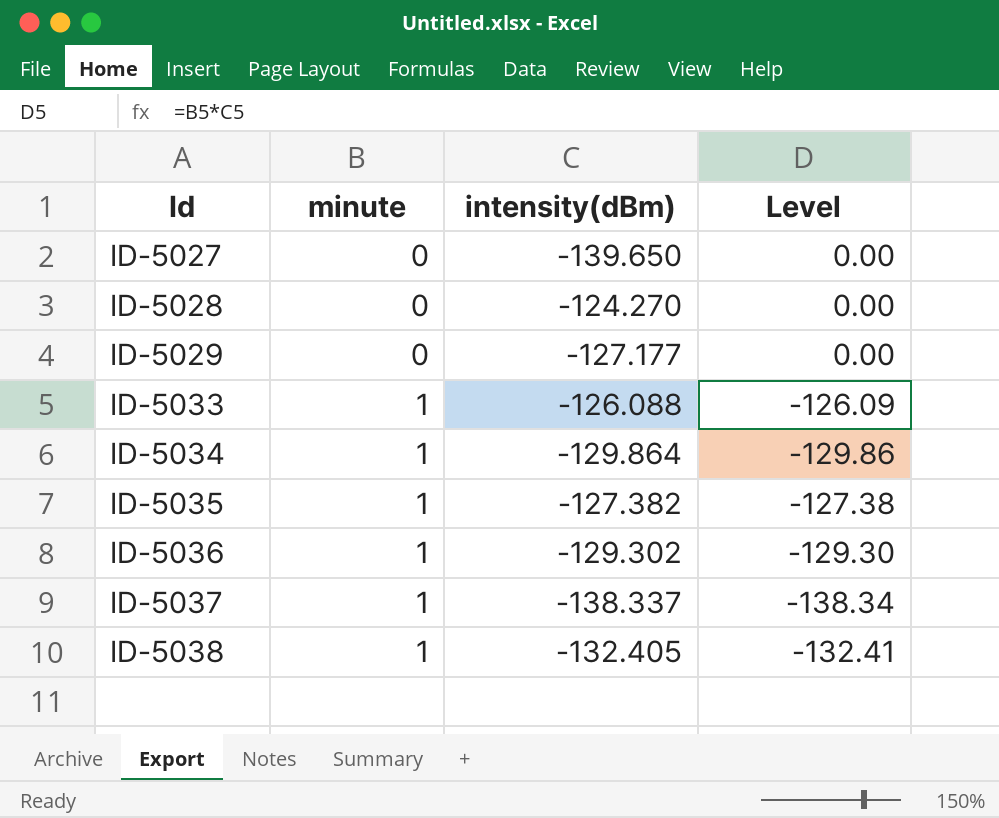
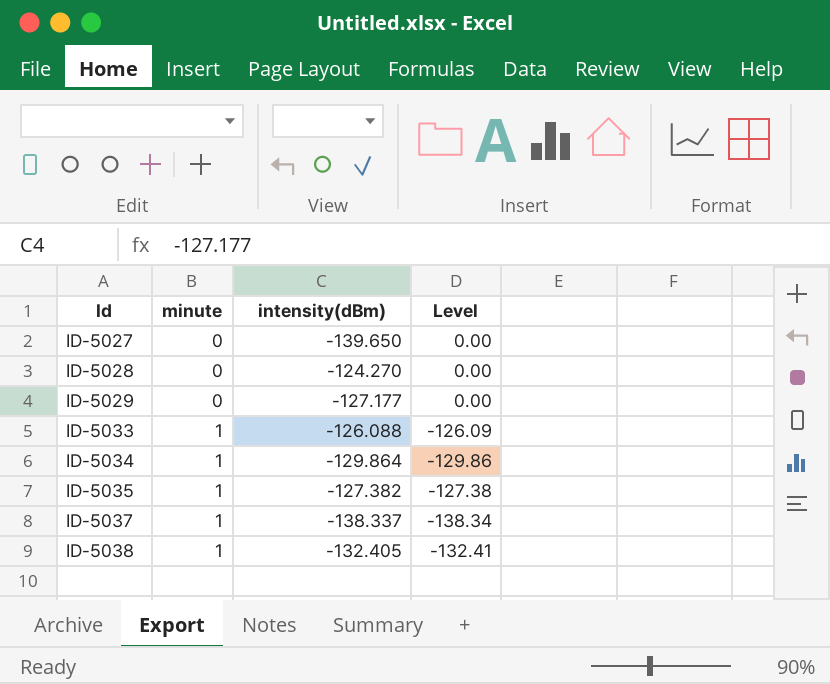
row ID-5036: 1 | -129.302 | -129.30 -> none

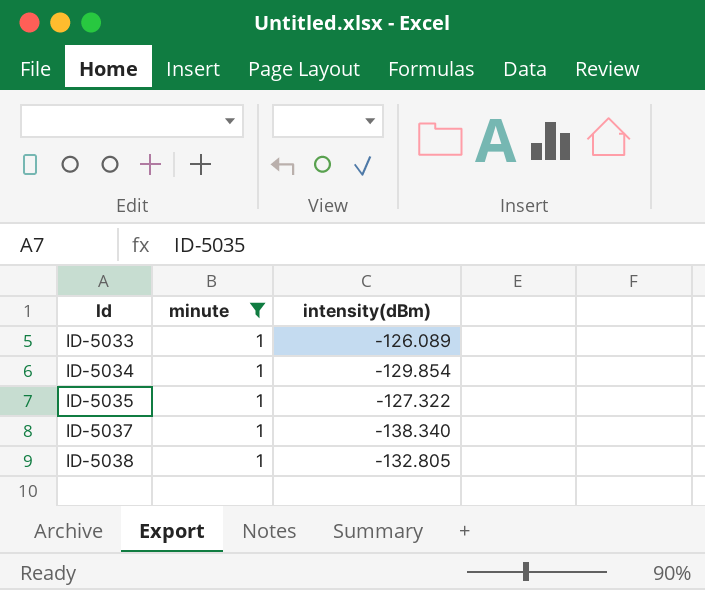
filter: none -> minute = 1
column Level | formula: [minute] * [intensity(dBm)] -> none
ID-5033 | intensity(dBm): -126.088 -> -126.089
ID-5034 | intensity(dBm): -129.864 -> -129.854
ID-5035 | intensity(dBm): -127.382 -> -127.322
ID-5037 | intensity(dBm): -138.337 -> -138.340
ID-5038 | intensity(dBm): -132.405 -> -132.805

